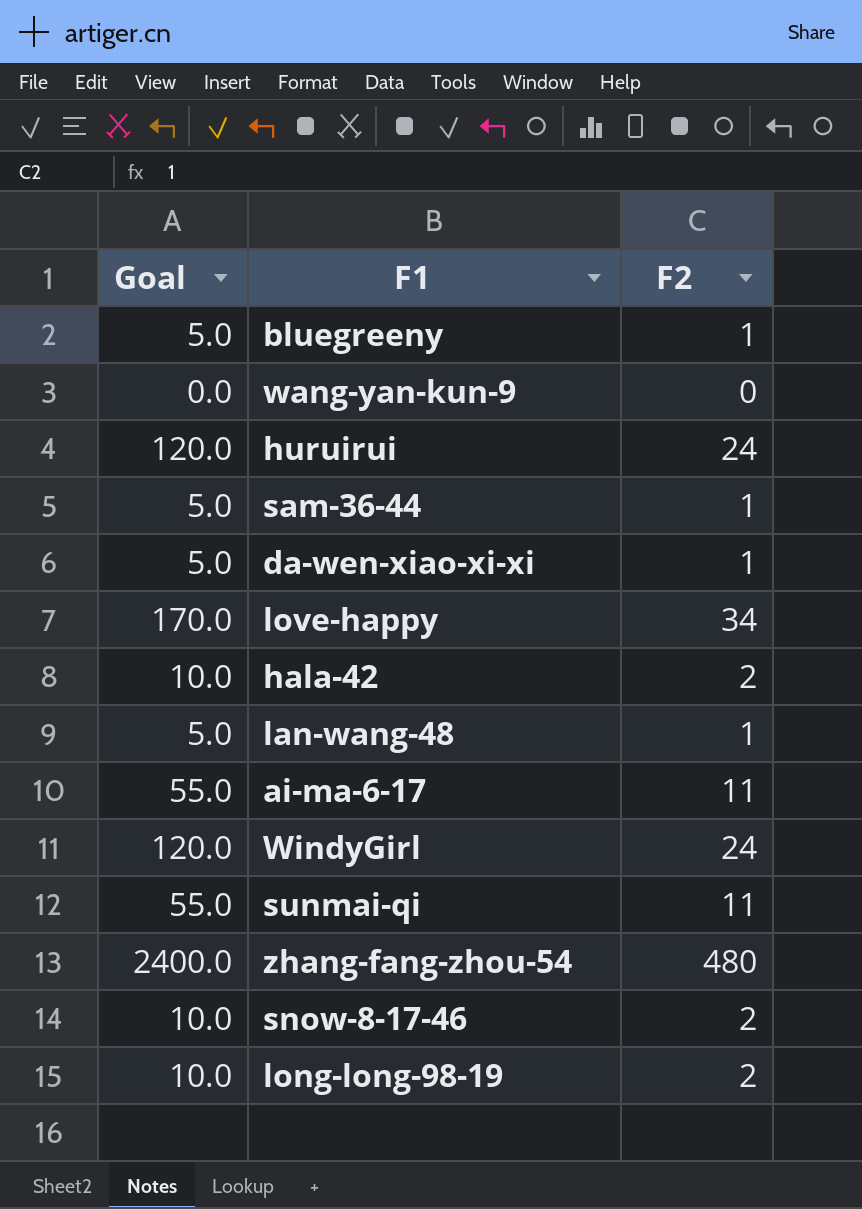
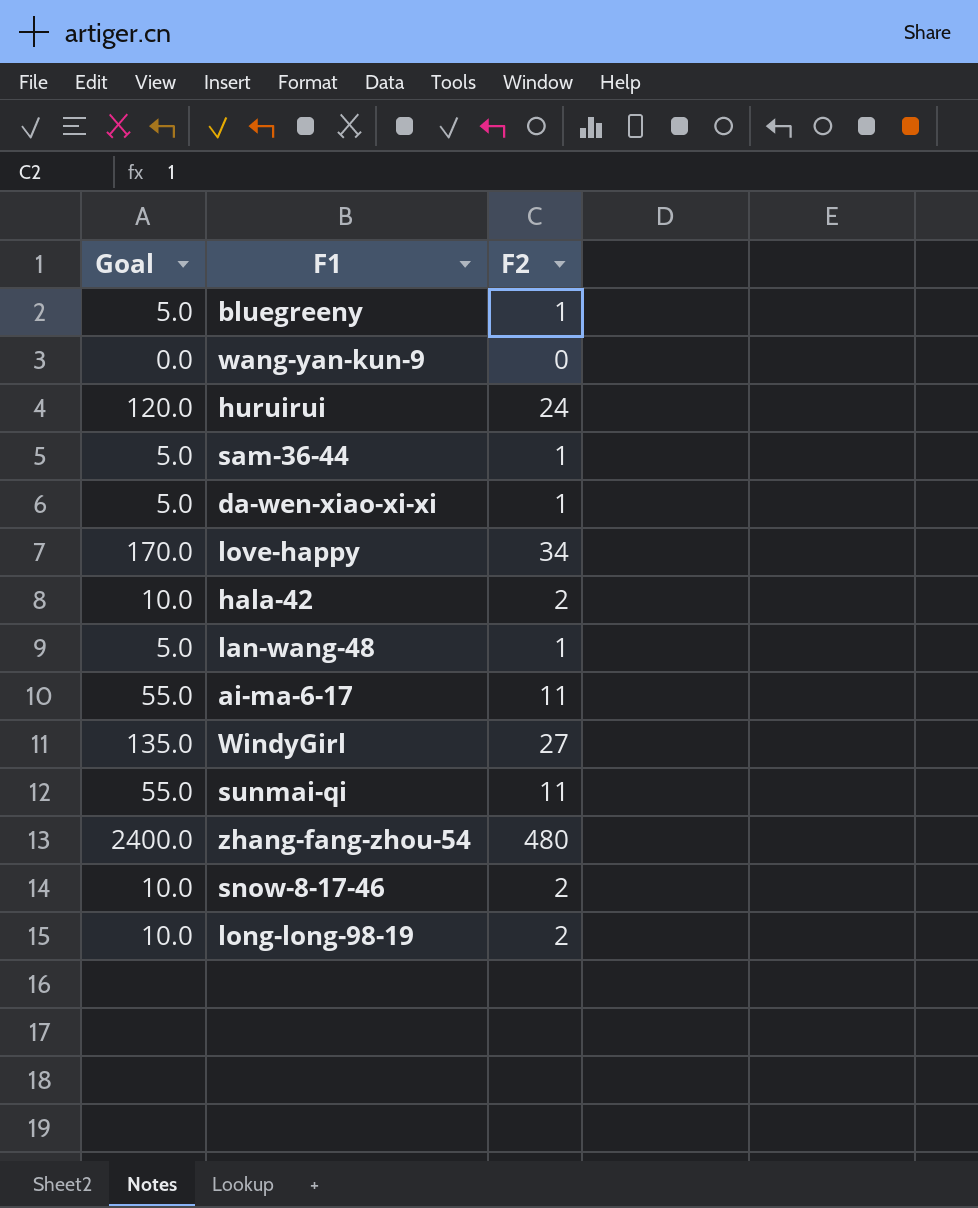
WindyGirl | Goal: 120.0 -> 135.0
WindyGirl | F2: 24 -> 27

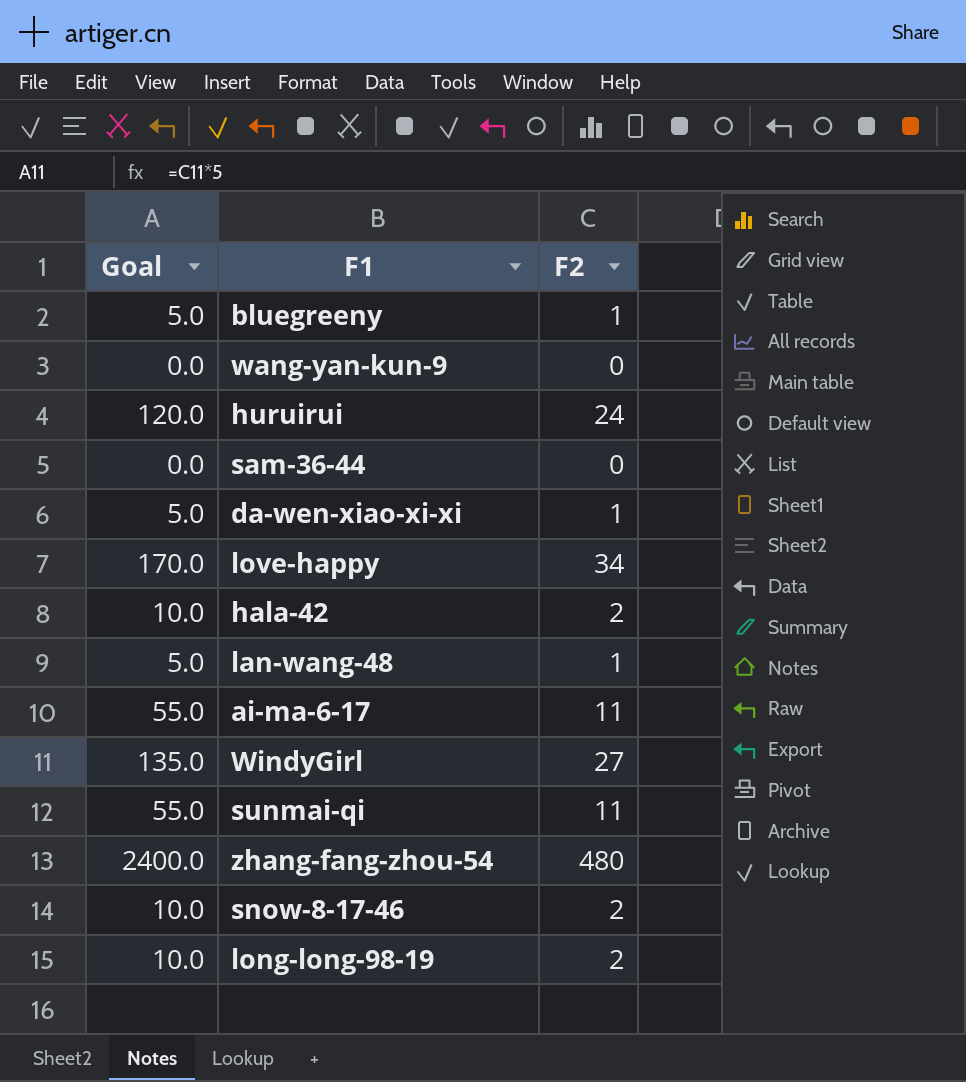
sam-36-44 | Goal: 5.0 -> 0.0
sam-36-44 | F2: 1 -> 0

